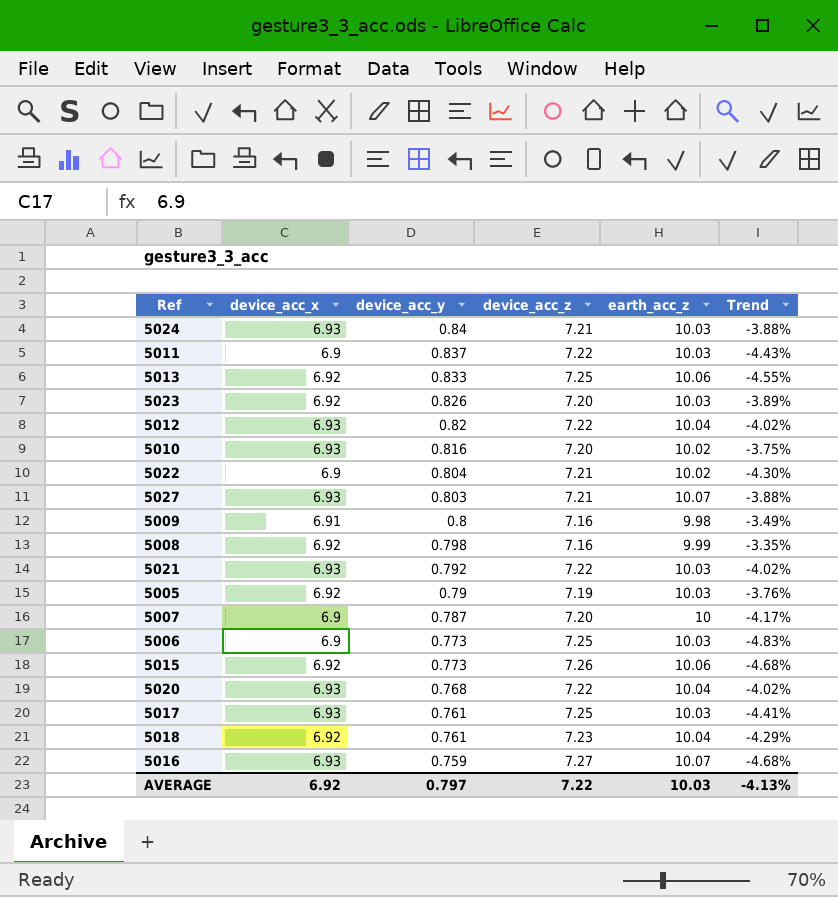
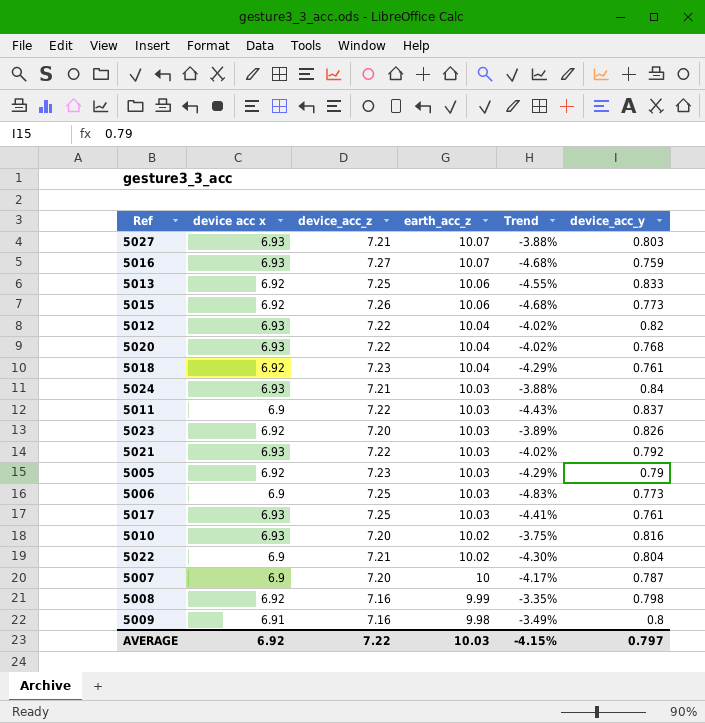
row order: device_acc_y descending -> earth_acc_z descending
column name: device_acc_x -> device acc x
column device_acc_y | position: 3 -> 6
5005 | device_acc_z: 7.19 -> 7.23
5005 | Trend: -3.76% -> -4.29%
AVERAGE | Trend: -4.13% -> -4.15%

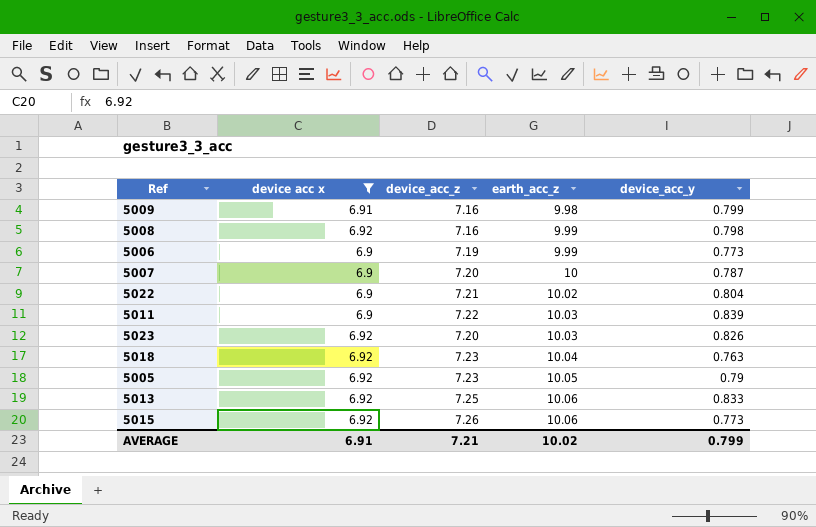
filter: none -> device acc x != 6.93
row order: earth_acc_z descending -> earth_acc_z ascending
column Trend | formula: ([device acc x] - [device_acc_z]) / [device_acc_z] -> none
5009 | device_acc_y: 0.8 -> 0.799
5006 | device_acc_z: 7.25 -> 7.19
5006 | earth_acc_z: 10.03 -> 9.99
5011 | device_acc_y: 0.837 -> 0.839
5018 | device_acc_y: 0.761 -> 0.763
5005 | earth_acc_z: 10.03 -> 10.05
AVERAGE | device acc x: 6.92 -> 6.91
AVERAGE | device_acc_z: 7.22 -> 7.21
AVERAGE | earth_acc_z: 10.03 -> 10.02
AVERAGE | device_acc_y: 0.797 -> 0.799

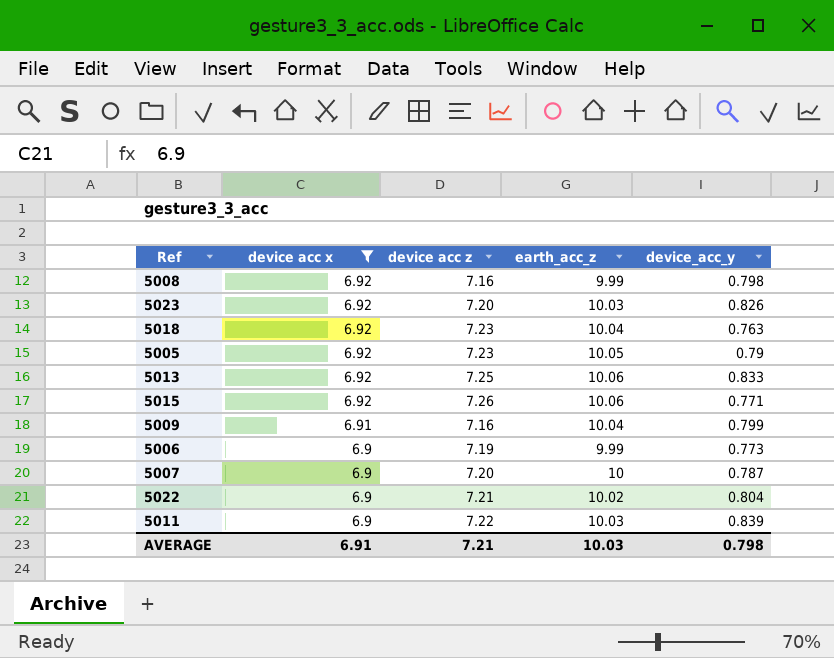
row order: earth_acc_z ascending -> device acc x descending
column name: device_acc_z -> device acc z
5015 | device_acc_y: 0.773 -> 0.771
5009 | earth_acc_z: 9.98 -> 10.04
AVERAGE | earth_acc_z: 10.02 -> 10.03
AVERAGE | device_acc_y: 0.799 -> 0.798

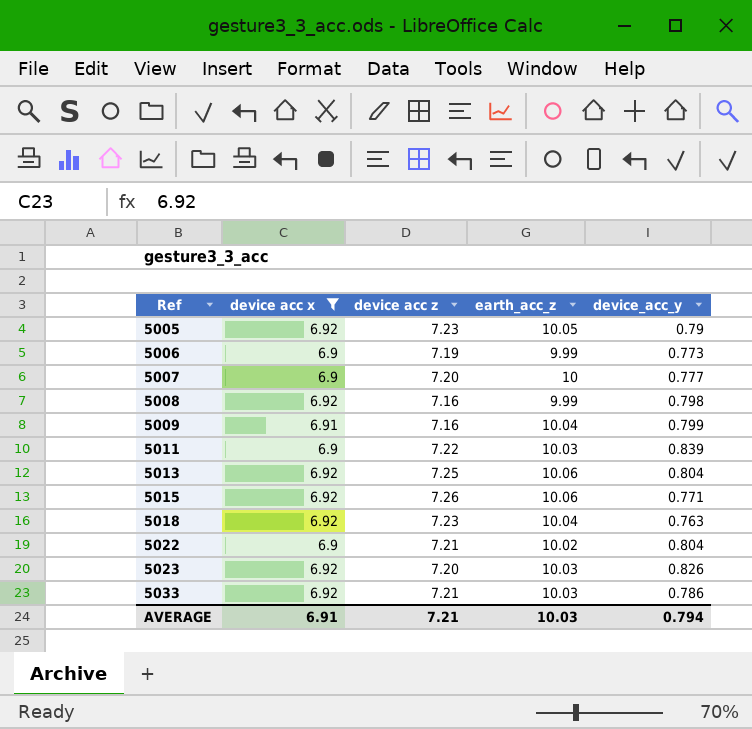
row order: device acc x descending -> Ref ascending
5007 | device_acc_y: 0.787 -> 0.777
5013 | device_acc_y: 0.833 -> 0.804
row 5033: none -> 6.92 | 7.21 | 10.03 | 0.786
AVERAGE | device_acc_y: 0.798 -> 0.794

